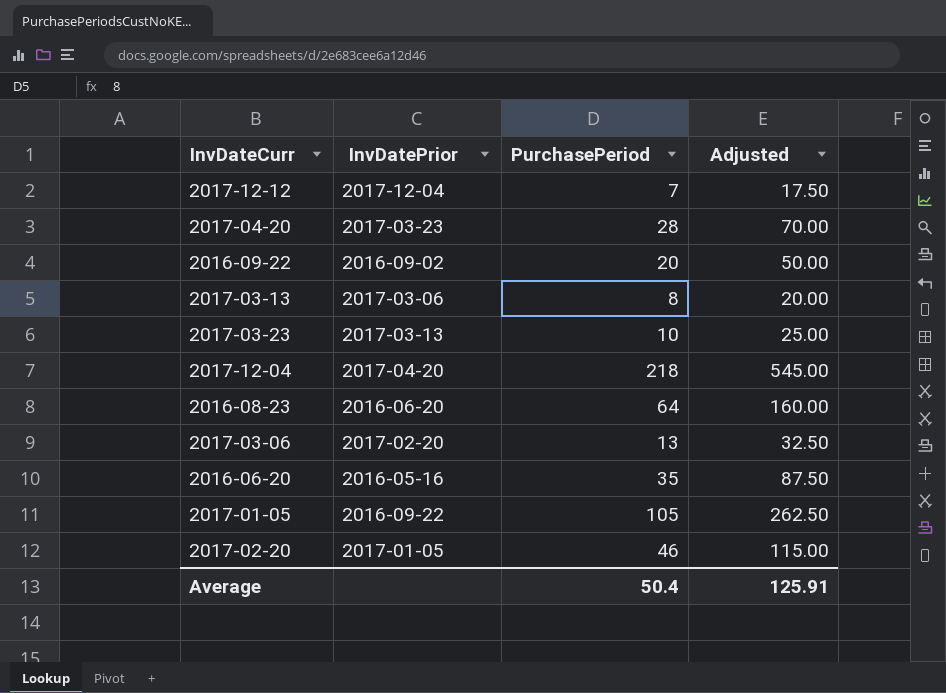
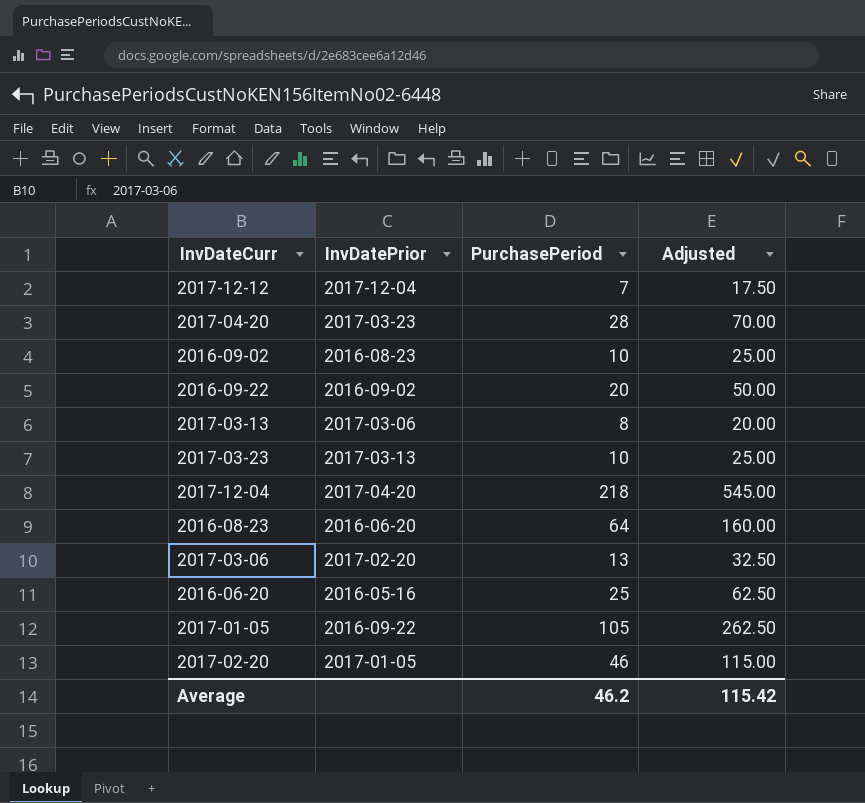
row 2016-09-02: none -> 2016-08-23 | 10 | 25.00
2016-06-20 | PurchasePeriod: 35 -> 25
2016-06-20 | Adjusted: 87.50 -> 62.50
Average | PurchasePeriod: 50.4 -> 46.2
Average | Adjusted: 125.91 -> 115.42

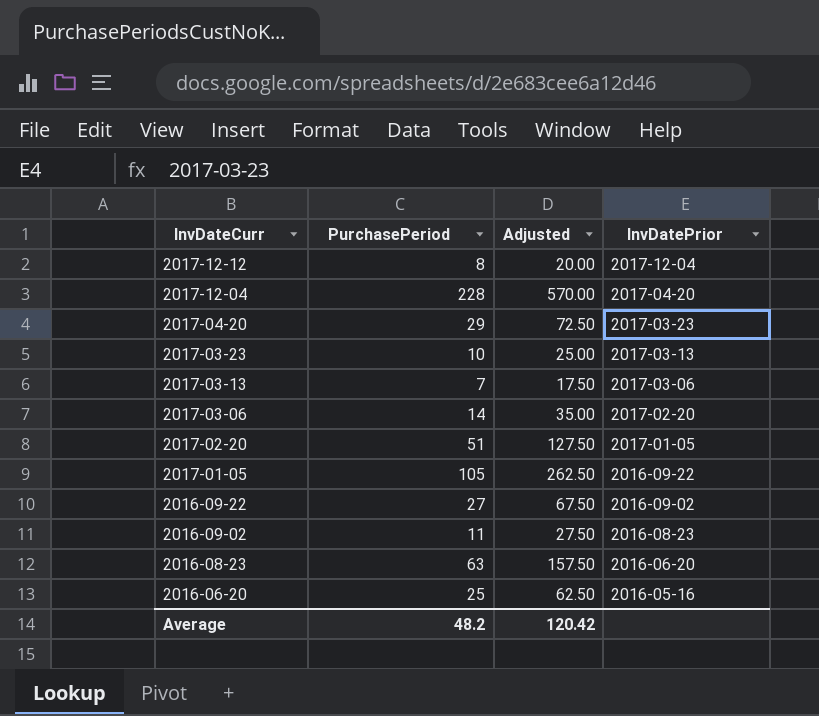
row order: none -> InvDateCurr descending
column InvDatePrior | position: 2 -> 4
2017-12-12 | PurchasePeriod: 7 -> 8
2017-12-12 | Adjusted: 17.50 -> 20.00
2017-12-04 | PurchasePeriod: 218 -> 228
2017-12-04 | Adjusted: 545.00 -> 570.00
2017-04-20 | PurchasePeriod: 28 -> 29
2017-04-20 | Adjusted: 70.00 -> 72.50
2017-03-13 | PurchasePeriod: 8 -> 7
2017-03-13 | Adjusted: 20.00 -> 17.50
2017-03-06 | PurchasePeriod: 13 -> 14
2017-03-06 | Adjusted: 32.50 -> 35.00
2017-02-20 | PurchasePeriod: 46 -> 51
2017-02-20 | Adjusted: 115.00 -> 127.50
2016-09-22 | PurchasePeriod: 20 -> 27
2016-09-22 | Adjusted: 50.00 -> 67.50
2016-09-02 | PurchasePeriod: 10 -> 11
2016-09-02 | Adjusted: 25.00 -> 27.50
2016-08-23 | PurchasePeriod: 64 -> 63
2016-08-23 | Adjusted: 160.00 -> 157.50
Average | PurchasePeriod: 46.2 -> 48.2
Average | Adjusted: 115.42 -> 120.42

